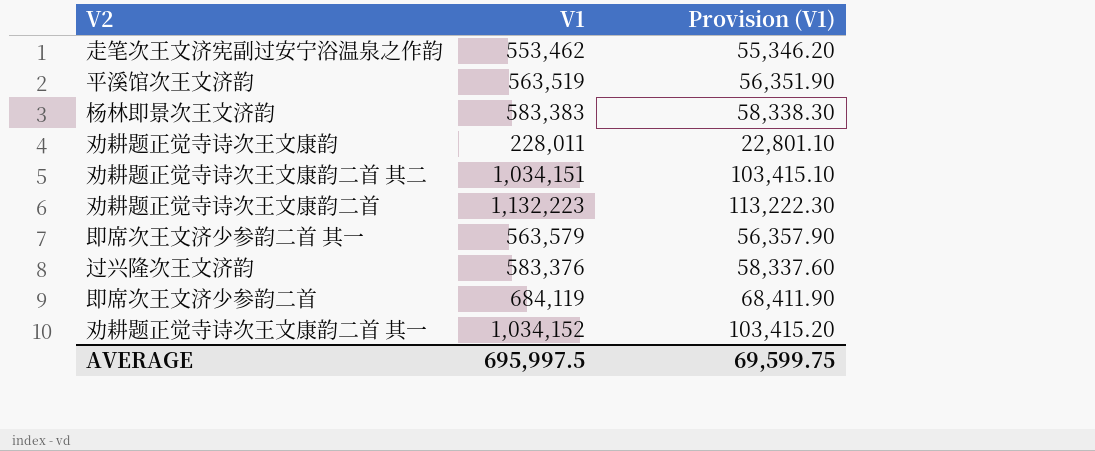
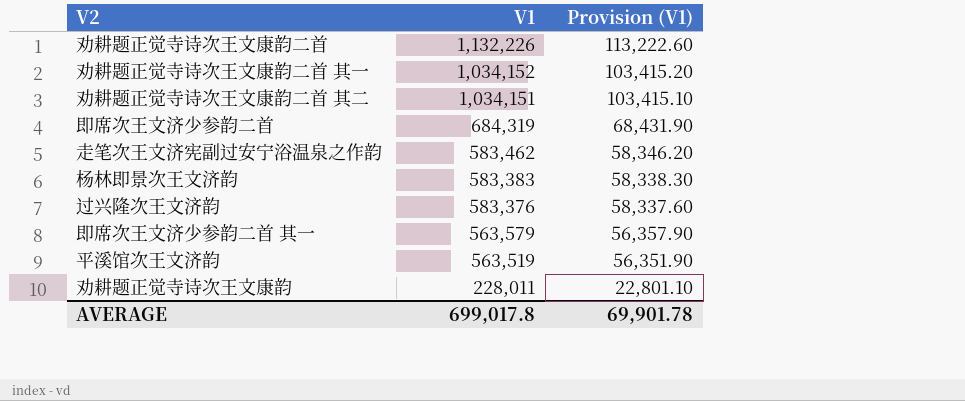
row order: none -> V1 descending
劝耕题正觉寺诗次王文康韵二首 | V1: 1,132,223 -> 1,132,226
劝耕题正觉寺诗次王文康韵二首 | Provision (V1): 113,222.30 -> 113,222.60
即席次王文济少参韵二首 | V1: 684,119 -> 684,319
即席次王文济少参韵二首 | Provision (V1): 68,411.90 -> 68,431.90
走笔次王文济宪副过安宁浴温泉之作韵 | V1: 553,462 -> 583,462
走笔次王文济宪副过安宁浴温泉之作韵 | Provision (V1): 55,346.20 -> 58,346.20
AVERAGE | V1: 695,997.5 -> 699,017.8
AVERAGE | Provision (V1): 69,599.75 -> 69,901.78

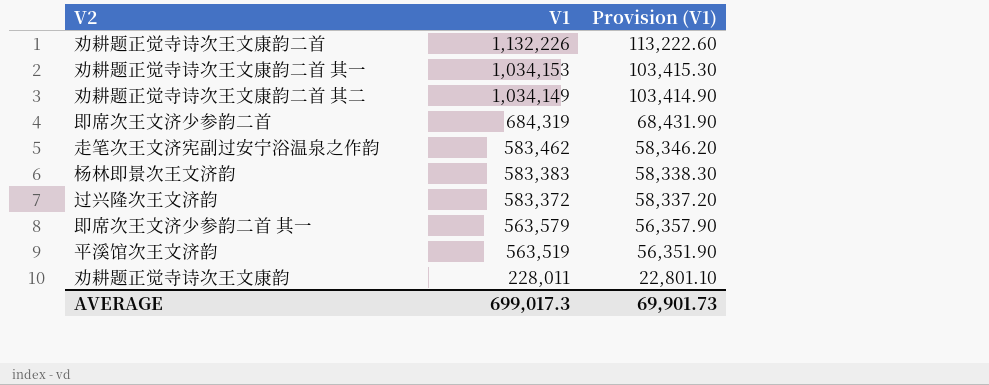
劝耕题正觉寺诗次王文康韵二首 其一 | V1: 1,034,152 -> 1,034,153
劝耕题正觉寺诗次王文康韵二首 其一 | Provision (V1): 103,415.20 -> 103,415.30
劝耕题正觉寺诗次王文康韵二首 其二 | V1: 1,034,151 -> 1,034,149
劝耕题正觉寺诗次王文康韵二首 其二 | Provision (V1): 103,415.10 -> 103,414.90
过兴隆次王文济韵 | V1: 583,376 -> 583,372
过兴隆次王文济韵 | Provision (V1): 58,337.60 -> 58,337.20
AVERAGE | V1: 699,017.8 -> 699,017.3
AVERAGE | Provision (V1): 69,901.78 -> 69,901.73

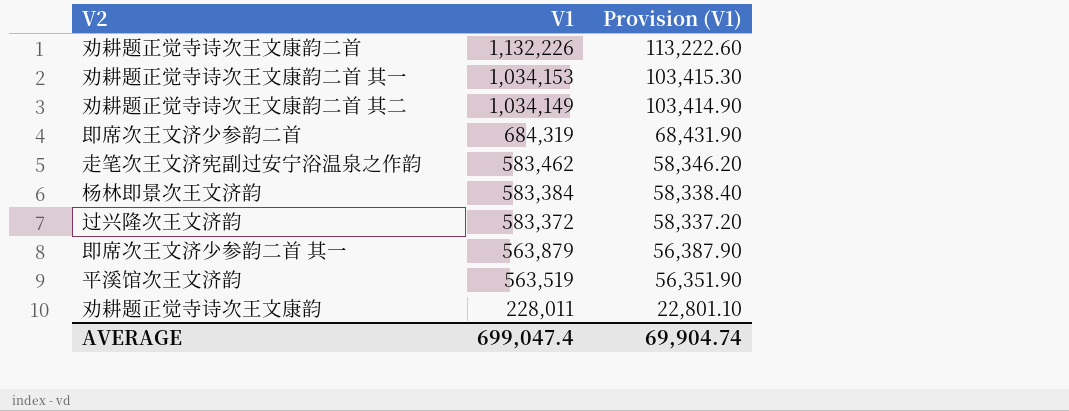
杨林即景次王文济韵 | V1: 583,383 -> 583,384
杨林即景次王文济韵 | Provision (V1): 58,338.30 -> 58,338.40
即席次王文济少参韵二首 其一 | V1: 563,579 -> 563,879
即席次王文济少参韵二首 其一 | Provision (V1): 56,357.90 -> 56,387.90
AVERAGE | V1: 699,017.3 -> 699,047.4
AVERAGE | Provision (V1): 69,901.73 -> 69,904.74

